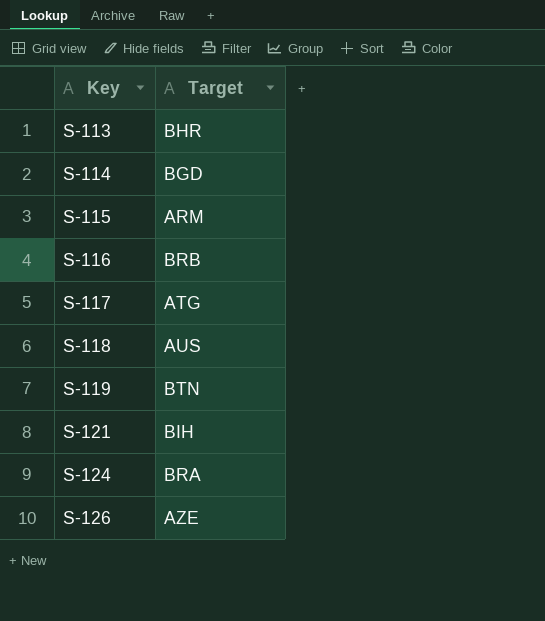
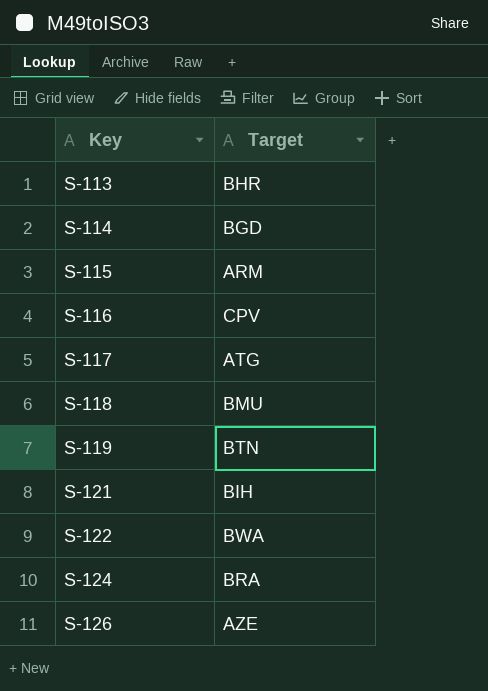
S-116 | Target: BRB -> CPV
S-118 | Target: AUS -> BMU
row S-122: none -> BWA

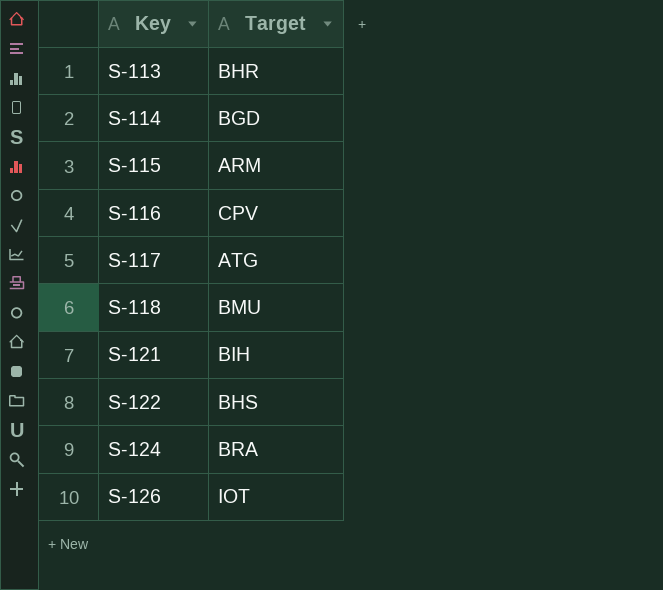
row S-119: BTN -> none
S-122 | Target: BWA -> BHS
S-126 | Target: AZE -> IOT

